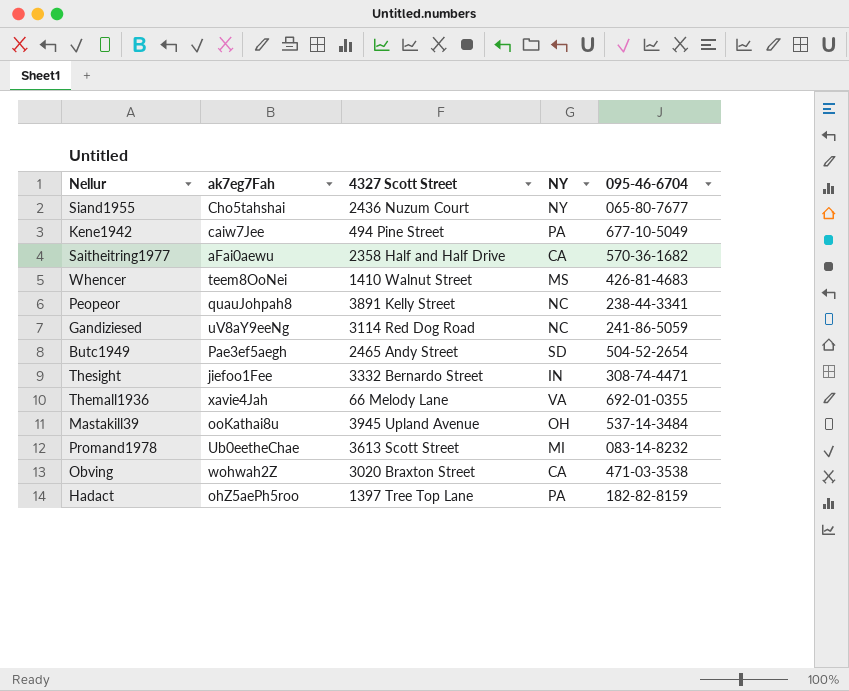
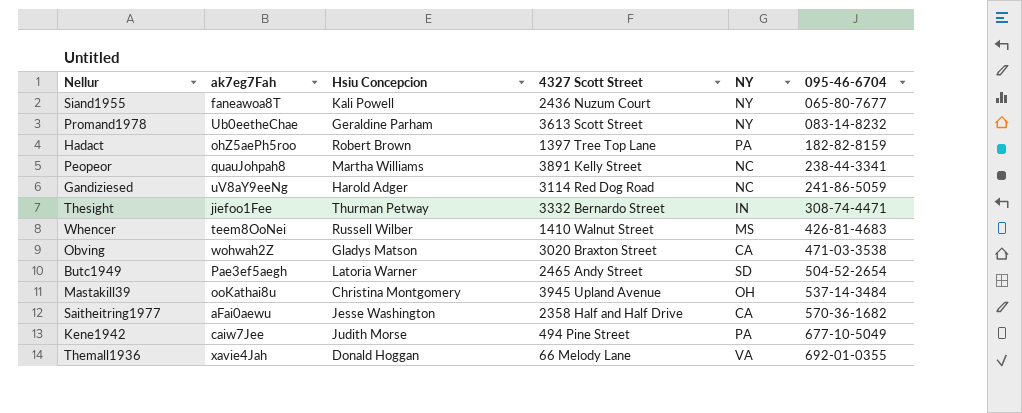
row order: none -> 095-46-6704 ascending
column Hsiu Concepcion | position: none -> 3
Siand1955 | ak7eg7Fah: Cho5tahshai -> faneawoa8T
Promand1978 | NY: MI -> NY

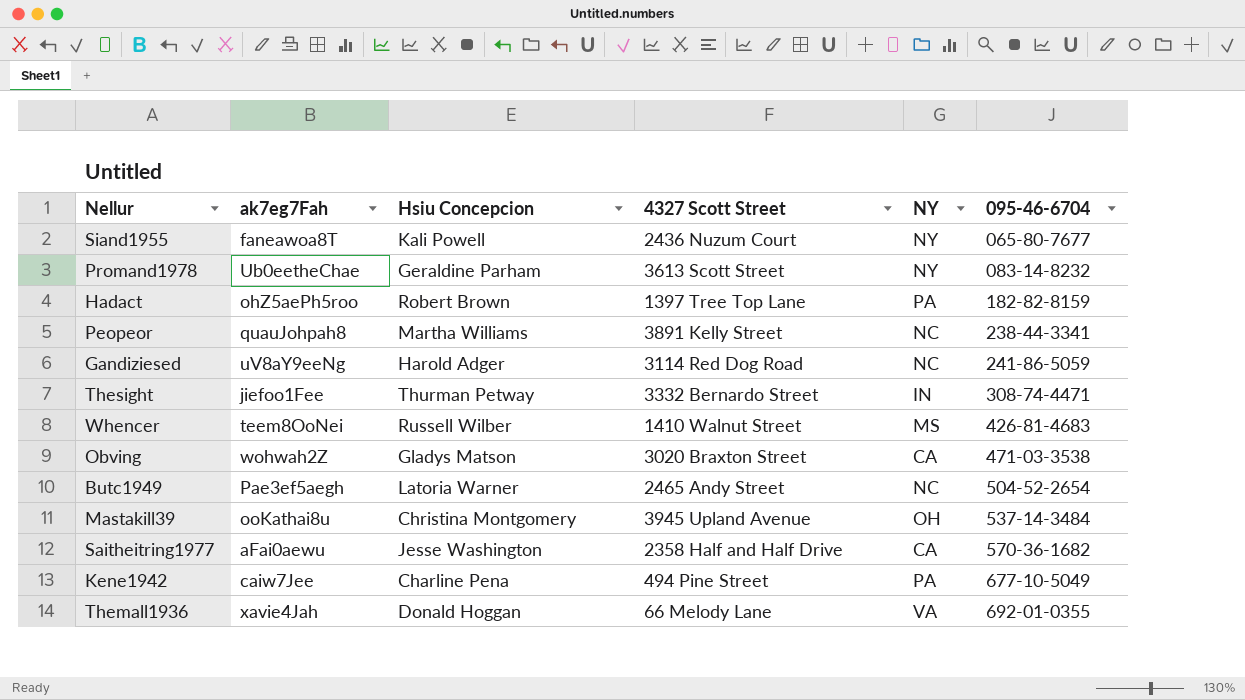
Butc1949 | NY: SD -> NC
Kene1942 | Hsiu Concepcion: Judith Morse -> Charline Pena

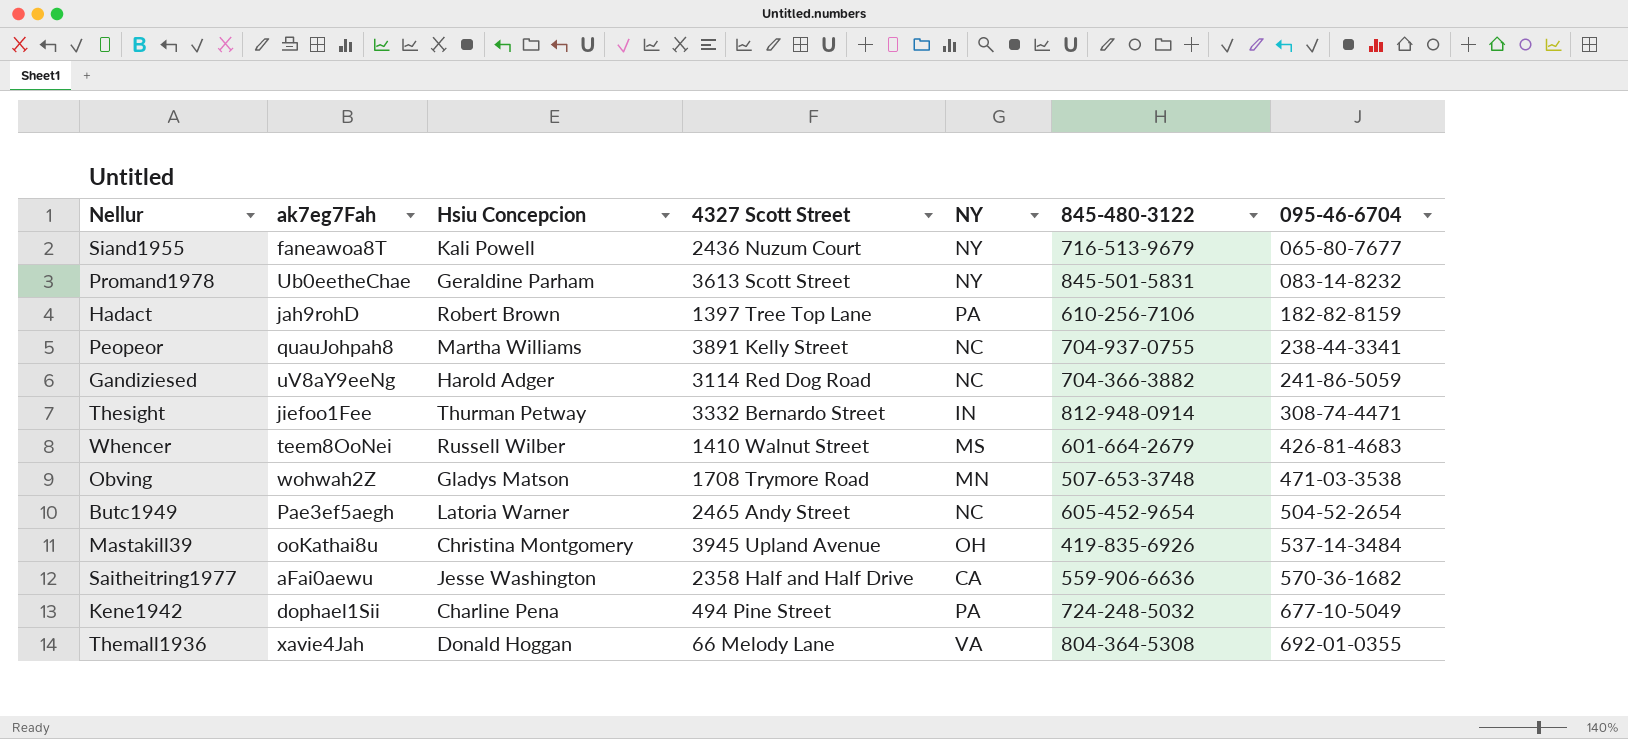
column 845-480-3122 | position: none -> 6
Hadact | ak7eg7Fah: ohZ5aePh5roo -> jah9rohD
Obving | 4327 Scott Street: 3020 Braxton Street -> 1708 Trymore Road
Obving | NY: CA -> MN
Kene1942 | ak7eg7Fah: caiw7Jee -> dophael1Sii

